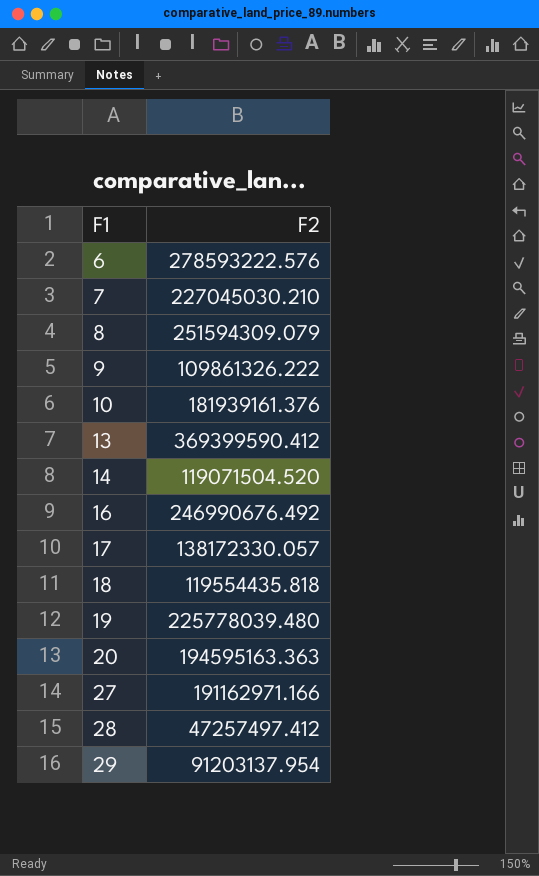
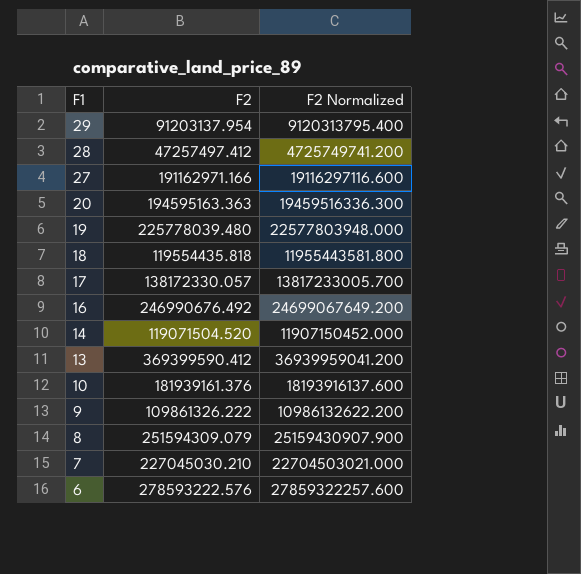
row order: F1 ascending -> F1 descending
column F2 Normalized | formula: none -> [F2] * 100

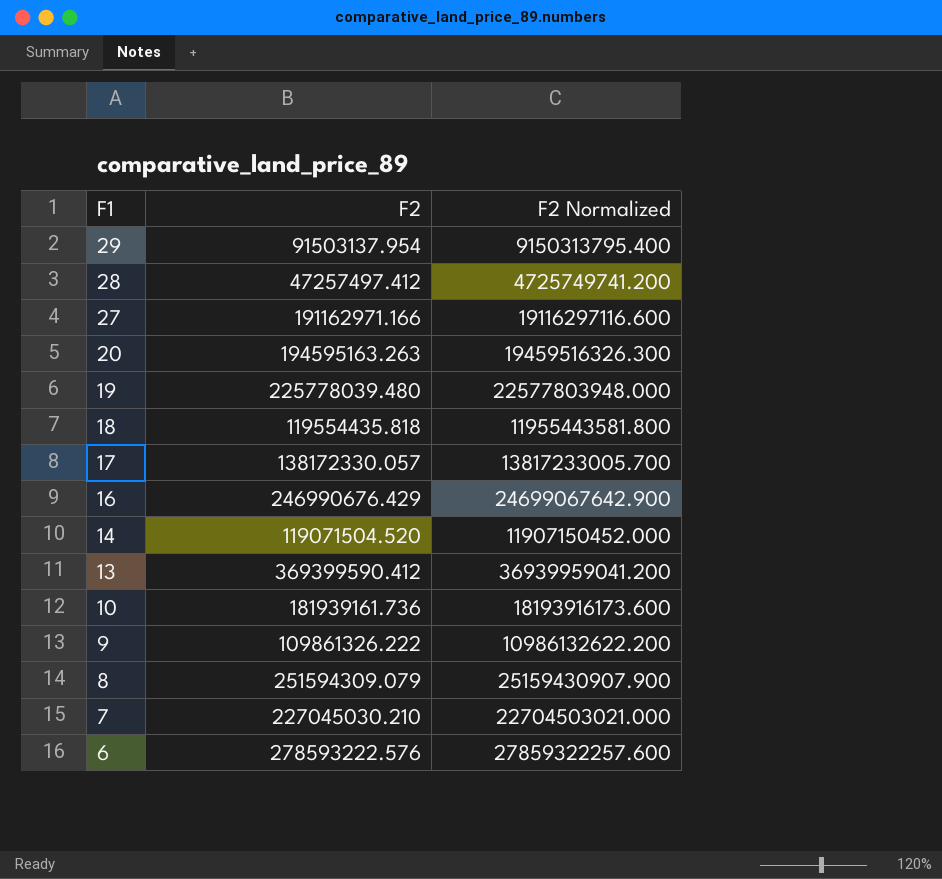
29 | F2: 91203137.954 -> 91503137.954
29 | F2 Normalized: 9120313795.400 -> 9150313795.400
20 | F2: 194595163.363 -> 194595163.263
20 | F2 Normalized: 19459516336.300 -> 19459516326.300
16 | F2: 246990676.492 -> 246990676.429
16 | F2 Normalized: 24699067649.200 -> 24699067642.900
10 | F2: 181939161.376 -> 181939161.736
10 | F2 Normalized: 18193916137.600 -> 18193916173.600

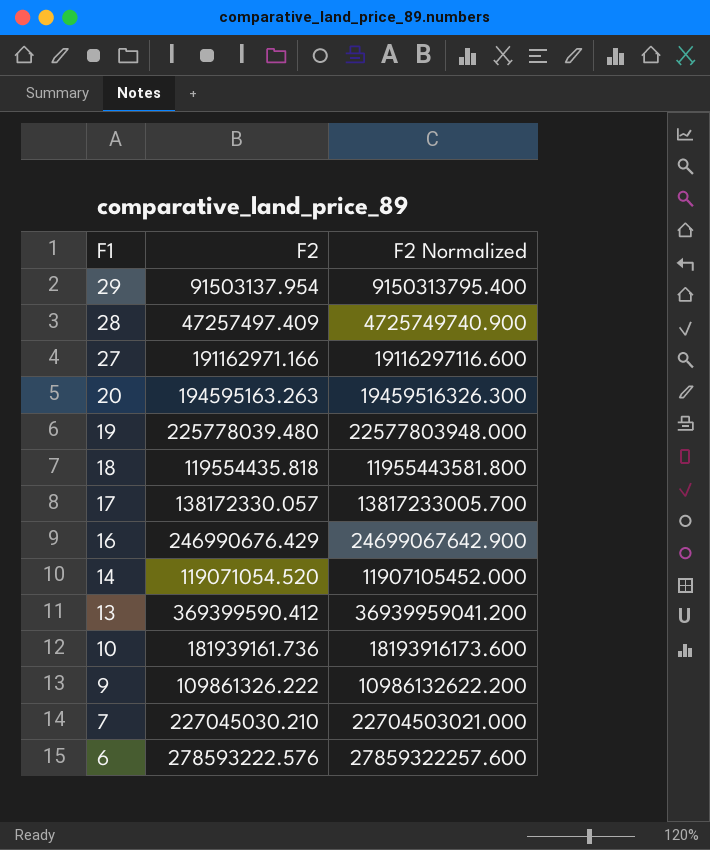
row 8: 251594309.079 | 25159430907.900 -> none
28 | F2: 47257497.412 -> 47257497.409
28 | F2 Normalized: 4725749741.200 -> 4725749740.900
14 | F2: 119071504.520 -> 119071054.520
14 | F2 Normalized: 11907150452.000 -> 11907105452.000

